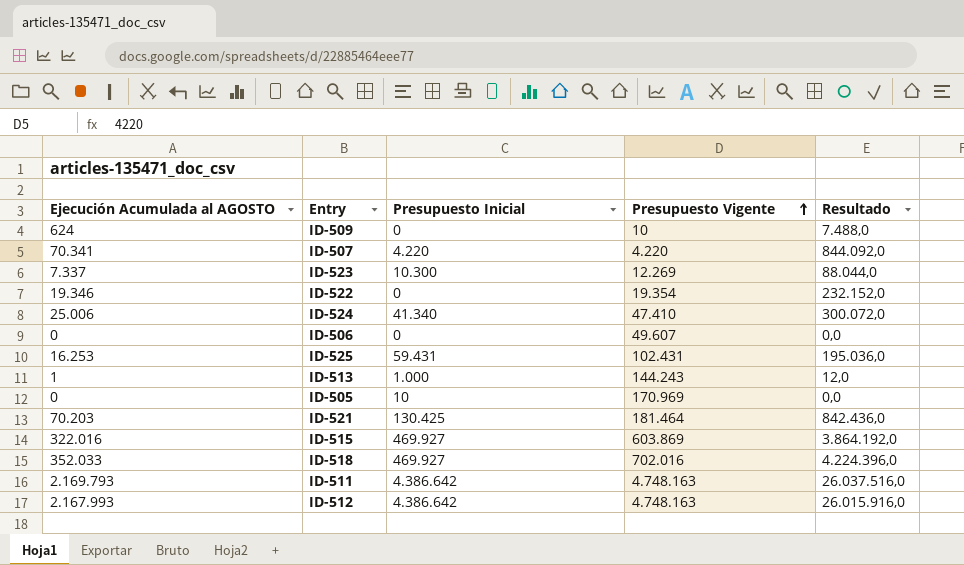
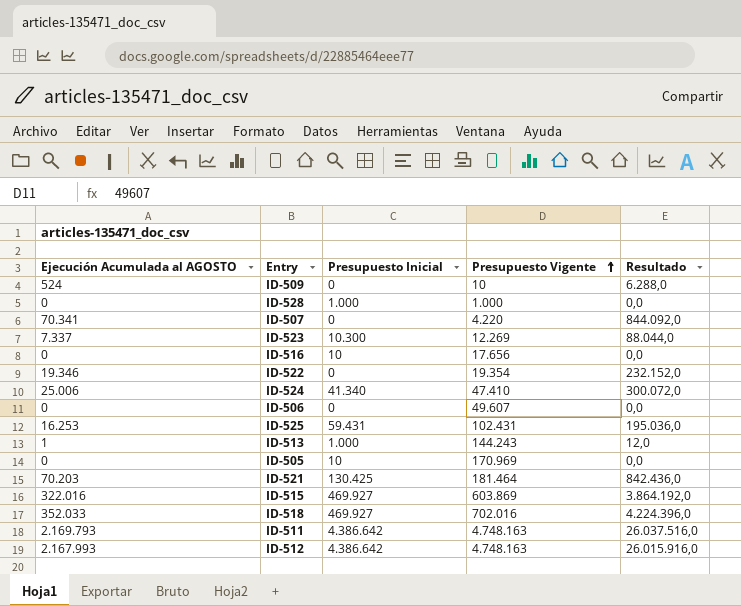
ID-509 | Ejecución Acumulada al AGOSTO: 624 -> 524
ID-509 | Resultado: 7.488,0 -> 6.288,0
row ID-528: none -> 0 | 1.000 | 1.000 | 0,0
ID-507 | Presupuesto Inicial: 4.220 -> 0
row ID-516: none -> 0 | 10 | 17.656 | 0,0

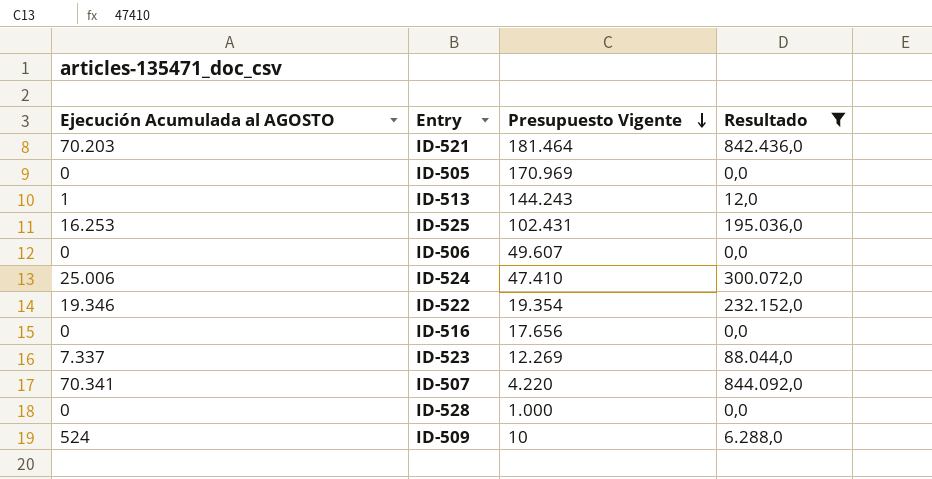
filter: none -> Resultado <= 844.092,0
row order: Presupuesto Vigente ascending -> Presupuesto Vigente descending
column Presupuesto Inicial | position: 3 -> none

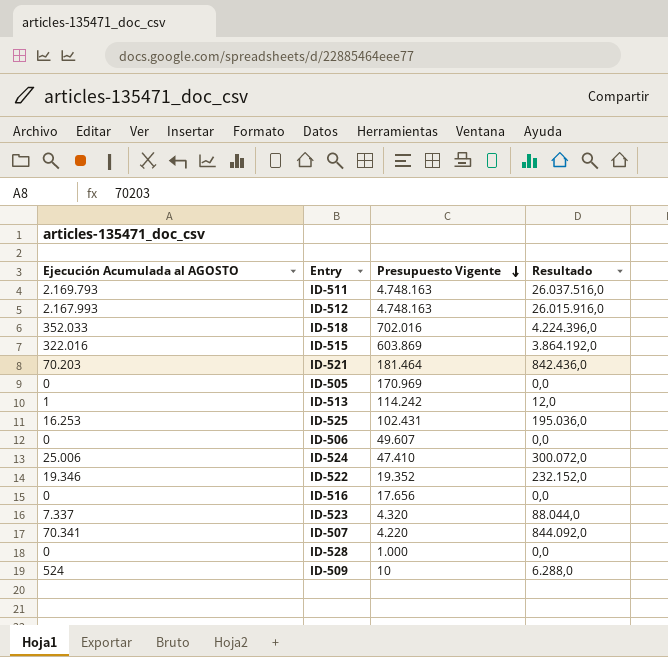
filter: Resultado <= 844.092,0 -> none
ID-513 | Presupuesto Vigente: 144.243 -> 114.242
ID-522 | Presupuesto Vigente: 19.354 -> 19.352
ID-523 | Presupuesto Vigente: 12.269 -> 4.320

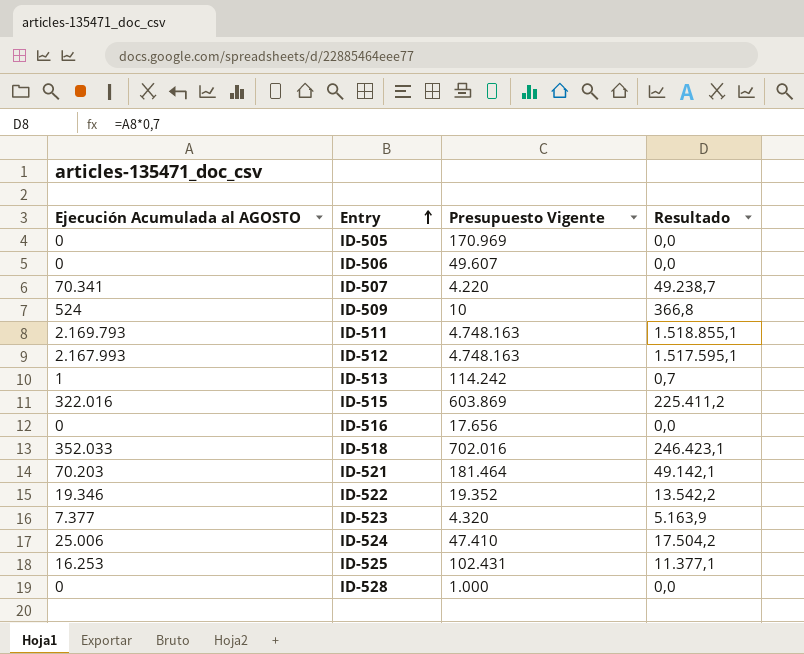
row order: Presupuesto Vigente descending -> Entry ascending
column Resultado | formula: [Ejecución Acumulada al AGOSTO] * 12 -> [Ejecución Acumulada al AGOSTO] * 0,7
ID-523 | Ejecución Acumulada al AGOSTO: 7.337 -> 7.377

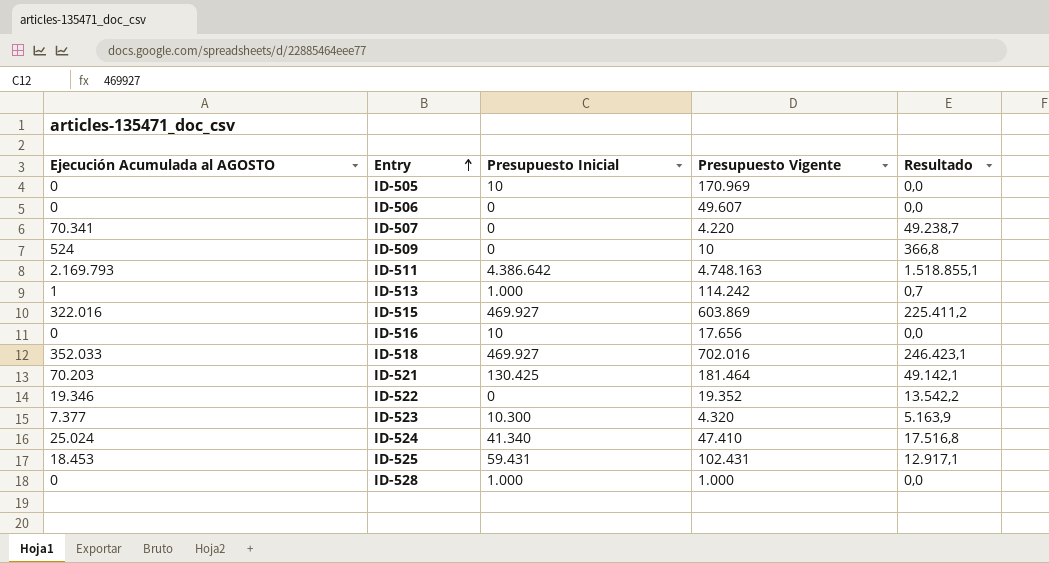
column Presupuesto Inicial | position: none -> 3
row ID-512: 2.167.993 | 4.748.163 | 1.517.595,1 -> none
ID-524 | Ejecución Acumulada al AGOSTO: 25.006 -> 25.024
ID-524 | Resultado: 17.504,2 -> 17.516,8
ID-525 | Ejecución Acumulada al AGOSTO: 16.253 -> 18.453
ID-525 | Resultado: 11.377,1 -> 12.917,1

